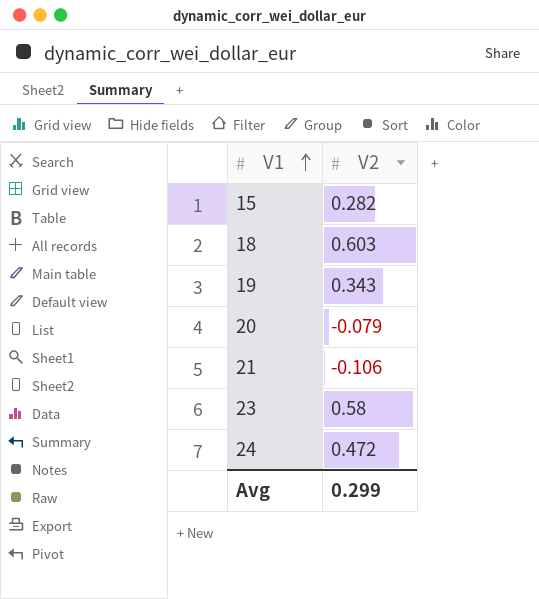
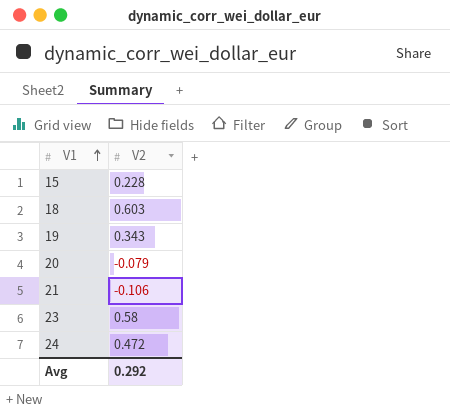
15 | V2: 0.282 -> 0.228
Avg | V2: 0.299 -> 0.292

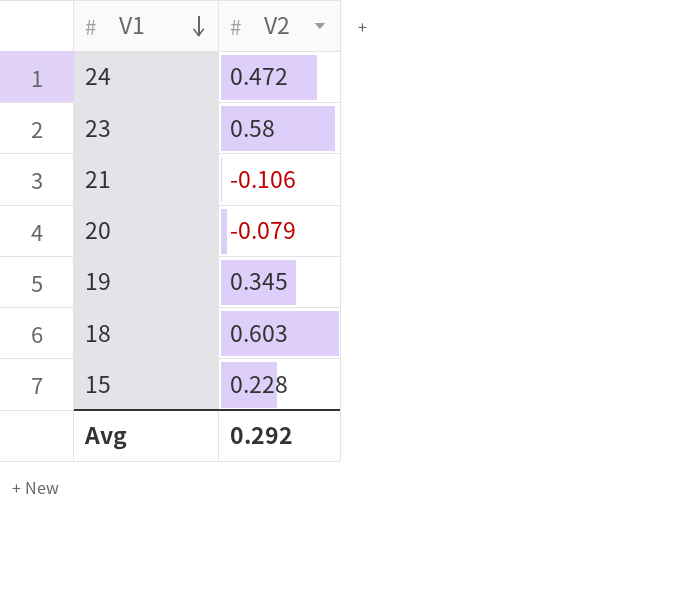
row order: V1 ascending -> V1 descending
19 | V2: 0.343 -> 0.345

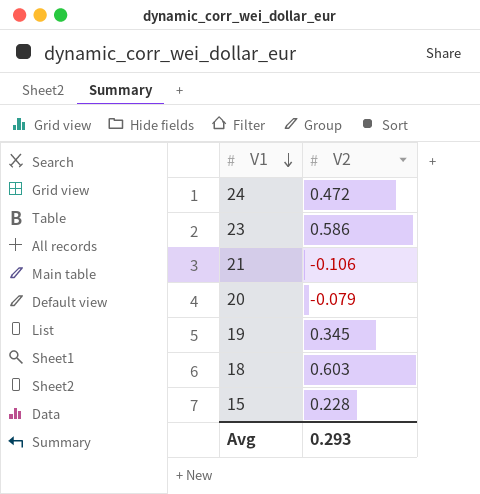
23 | V2: 0.58 -> 0.586
Avg | V2: 0.292 -> 0.293

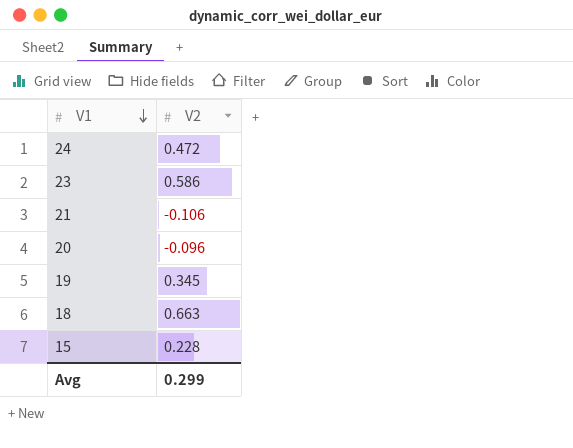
20 | V2: -0.079 -> -0.096
18 | V2: 0.603 -> 0.663
Avg | V2: 0.293 -> 0.299

